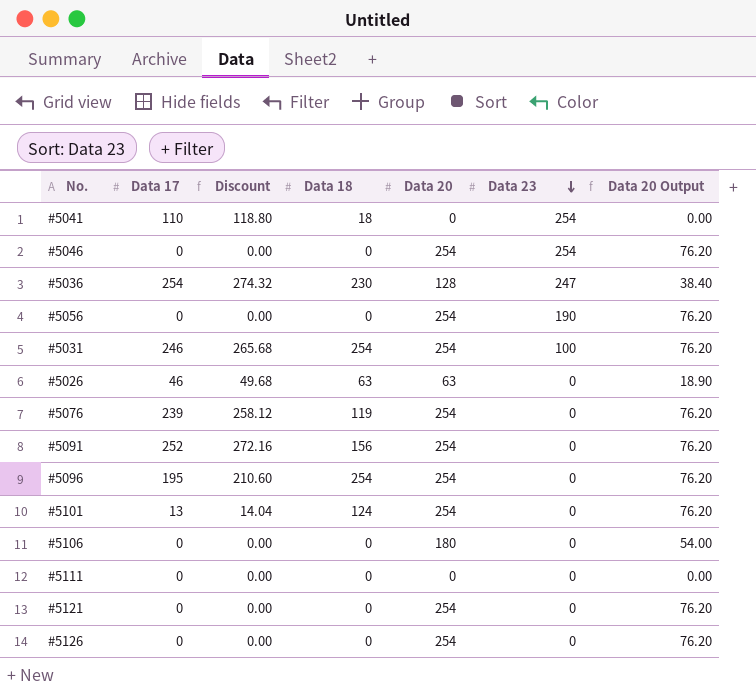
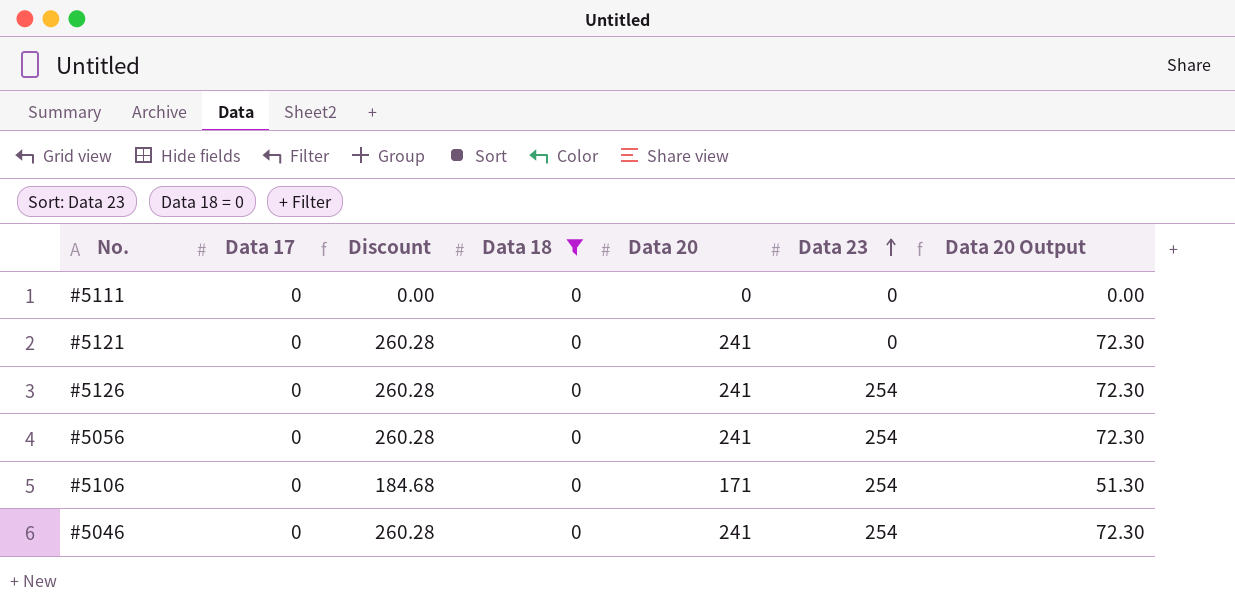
filter: none -> Data 18 = 0
row order: Data 23 descending -> Data 23 ascending
column Discount | formula: [Data 17] * 1.08 -> [Data 20] * 1.08
#5121 | Data 20: 254 -> 241
#5121 | Data 20 Output: 76.20 -> 72.30
#5126 | Data 20: 254 -> 241
#5126 | Data 23: 0 -> 254
#5126 | Data 20 Output: 76.20 -> 72.30
#5056 | Data 20: 254 -> 241
#5056 | Data 23: 190 -> 254
#5056 | Data 20 Output: 76.20 -> 72.30
#5106 | Data 20: 180 -> 171
#5106 | Data 23: 0 -> 254
#5106 | Data 20 Output: 54.00 -> 51.30
#5046 | Data 20: 254 -> 241
#5046 | Data 20 Output: 76.20 -> 72.30

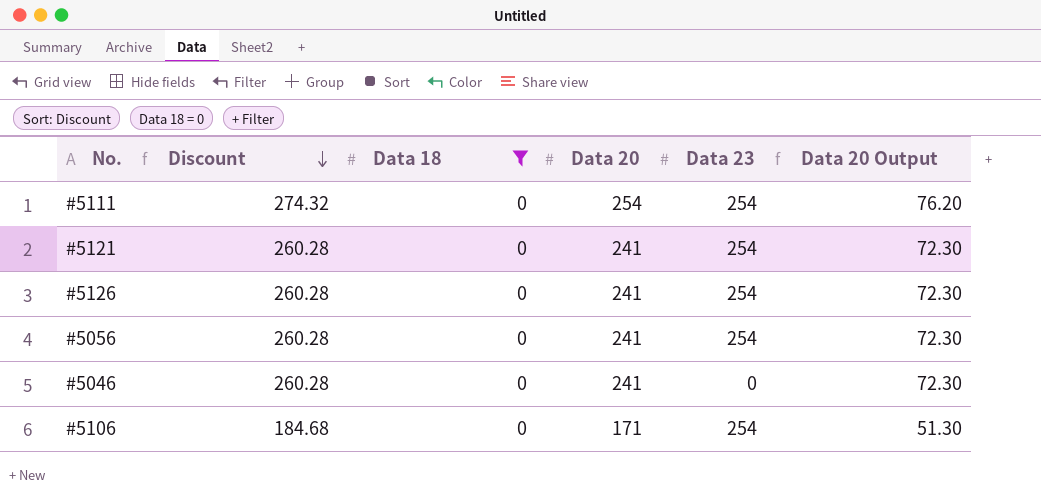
row order: Data 23 ascending -> Discount descending
column Data 17 | position: 2 -> none
#5111 | Discount: 0.00 -> 274.32
#5111 | Data 20: 0 -> 254
#5111 | Data 23: 0 -> 254
#5111 | Data 20 Output: 0.00 -> 76.20
#5121 | Data 23: 0 -> 254
#5046 | Data 23: 254 -> 0

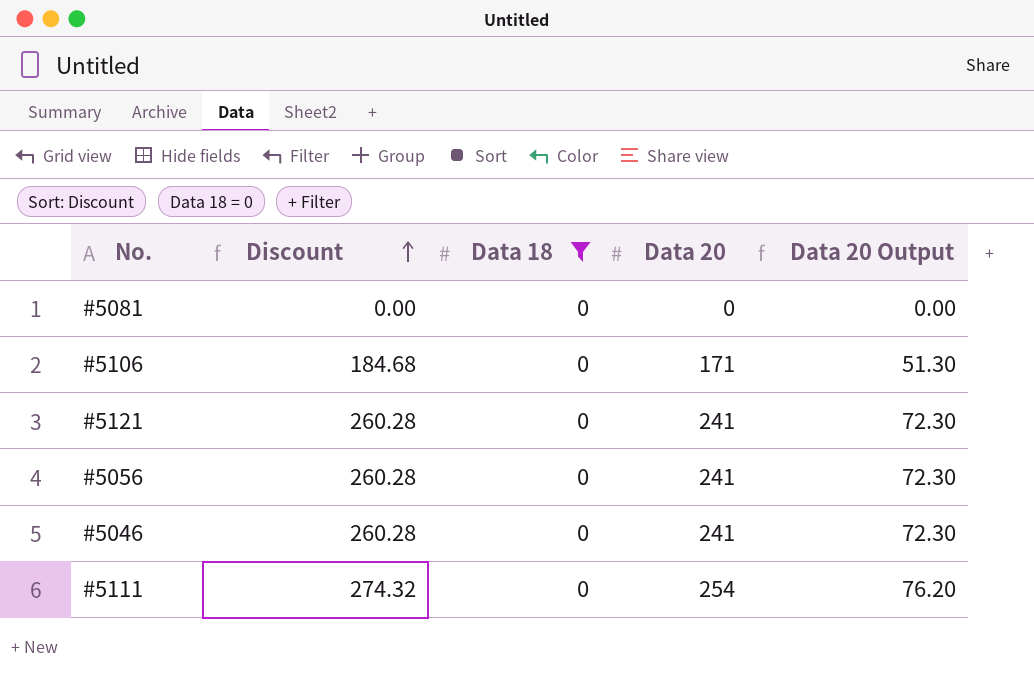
row order: Discount descending -> Discount ascending
column Data 23 | position: 5 -> none
row #5126: 260.28 | 0 | 241 | 254 | 72.30 -> none
row #5081: none -> 0.00 | 0 | 0 | 0.00

